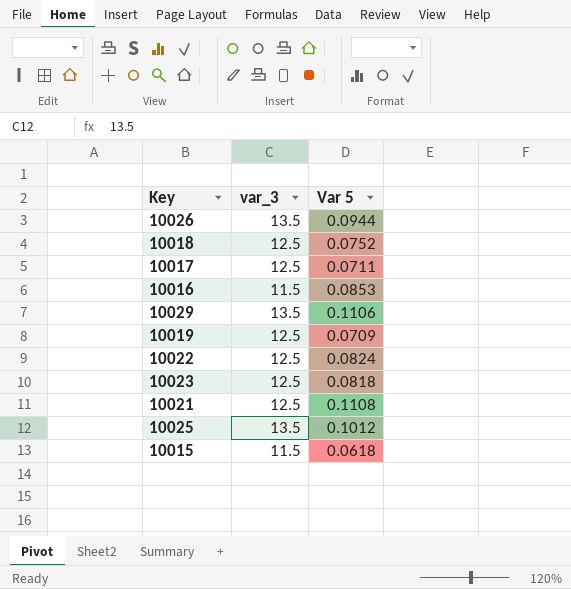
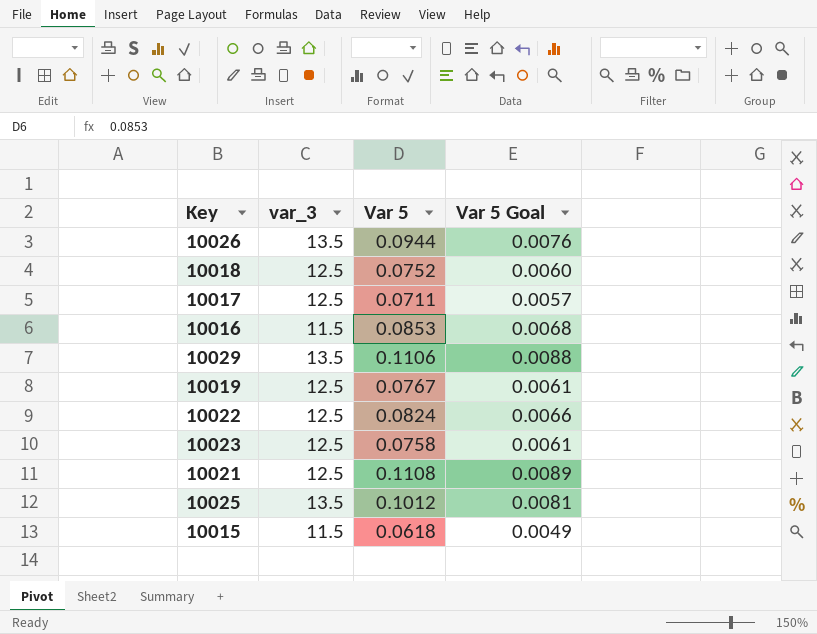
column Var 5 Goal | formula: none -> [Var 5] * 0.08
10019 | Var 5: 0.0709 -> 0.0767
10023 | Var 5: 0.0818 -> 0.0758

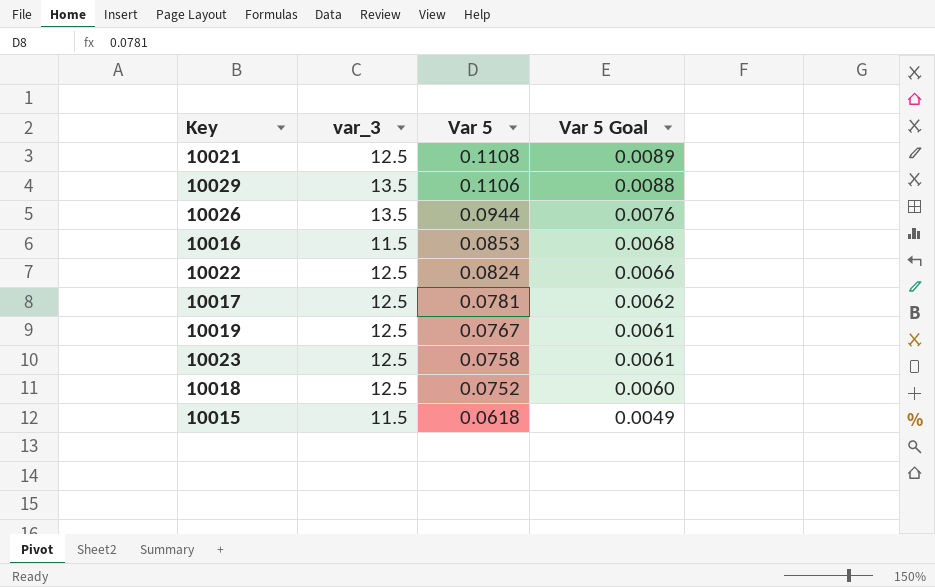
row order: none -> Var 5 descending
row 10025: 13.5 | 0.1012 | 0.0081 -> none
10017 | Var 5: 0.0711 -> 0.0781
10017 | Var 5 Goal: 0.0057 -> 0.0062

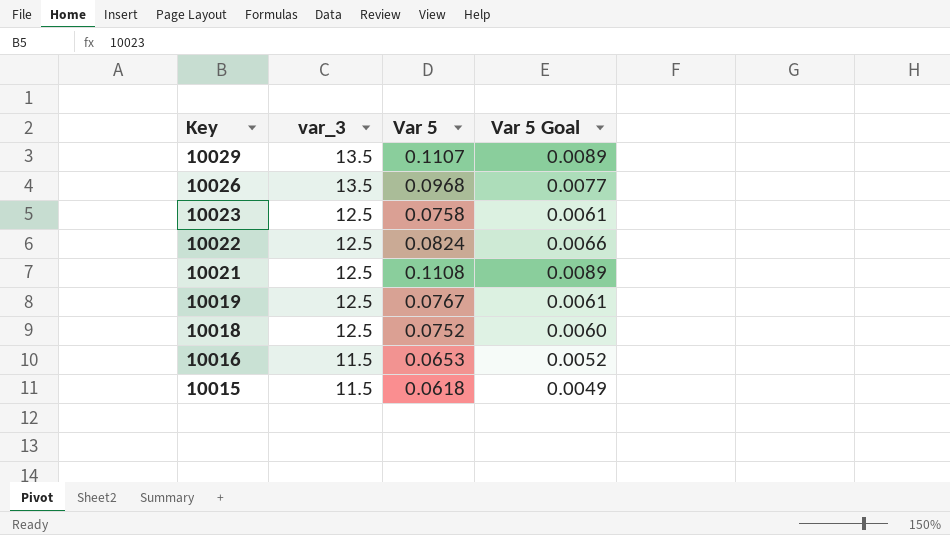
row order: Var 5 descending -> Key descending
row 10017: 12.5 | 0.0781 | 0.0062 -> none
10029 | Var 5: 0.1106 -> 0.1107
10029 | Var 5 Goal: 0.0088 -> 0.0089
10026 | Var 5: 0.0944 -> 0.0968
10026 | Var 5 Goal: 0.0076 -> 0.0077
10016 | Var 5: 0.0853 -> 0.0653
10016 | Var 5 Goal: 0.0068 -> 0.0052

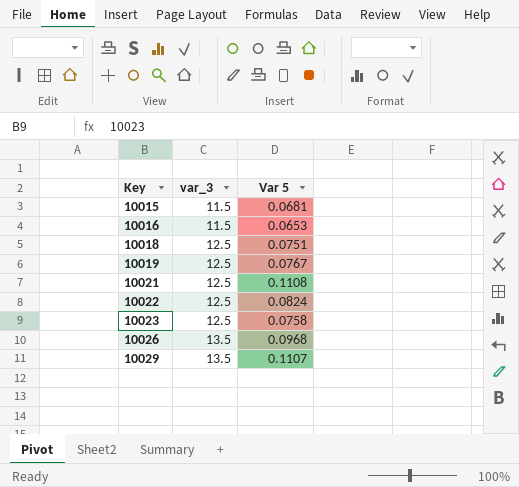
row order: Key descending -> Key ascending
column Var 5 Goal | formula: [Var 5] * 0.08 -> none
10015 | Var 5: 0.0618 -> 0.0681
10018 | Var 5: 0.0752 -> 0.0751

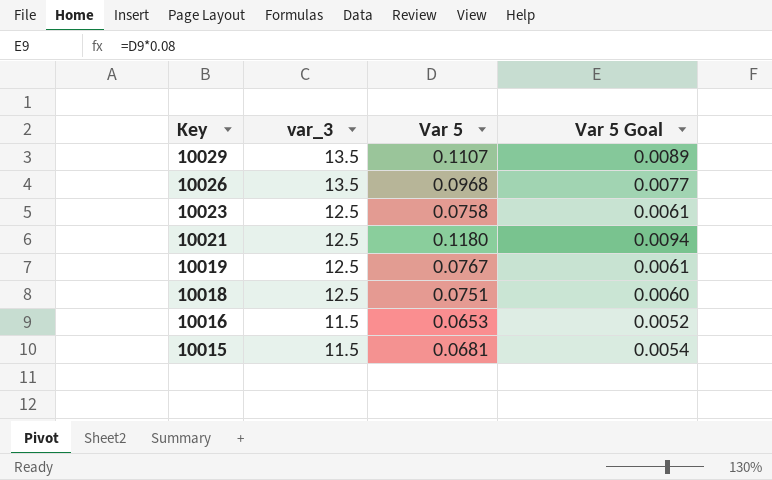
row order: Key ascending -> Key descending
column Var 5 Goal | formula: none -> [Var 5] * 0.08
row 10022: 12.5 | 0.0824 -> none
10021 | Var 5: 0.1108 -> 0.1180

